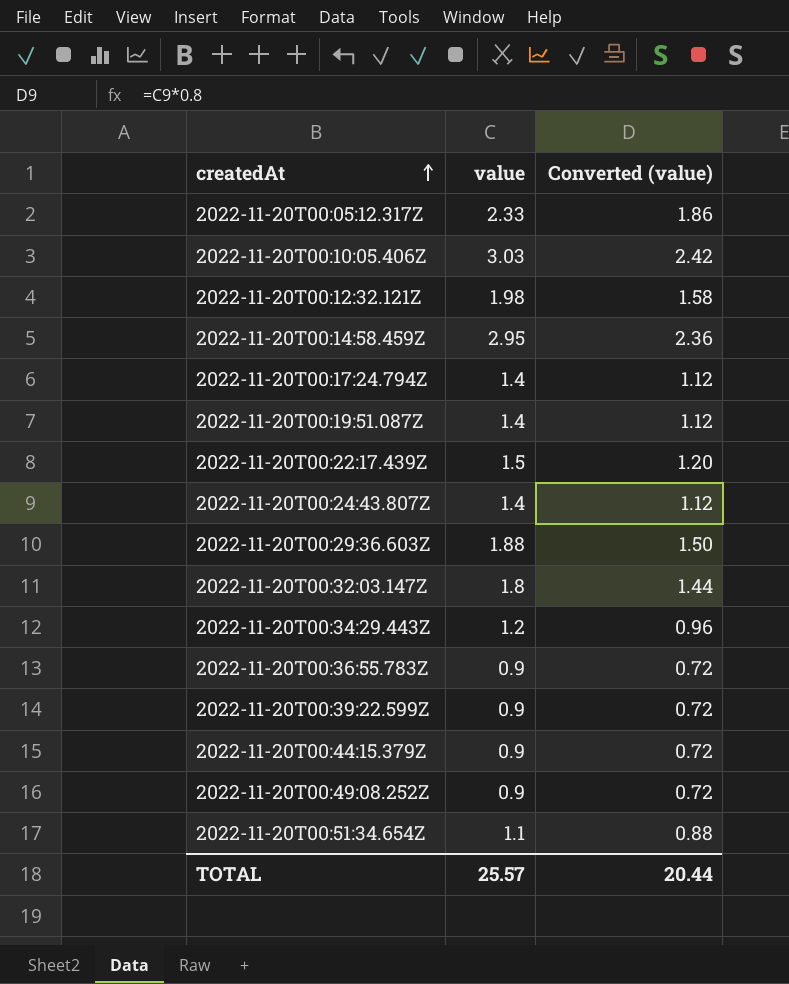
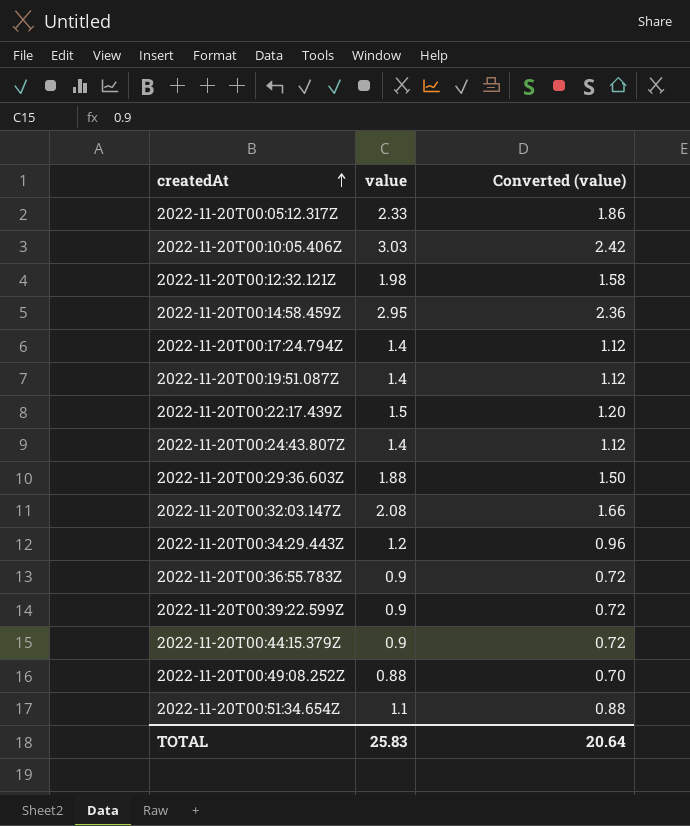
2022-11-20T00:32:03.147Z | value: 1.8 -> 2.08
2022-11-20T00:32:03.147Z | Converted (value): 1.44 -> 1.66
2022-11-20T00:49:08.252Z | value: 0.9 -> 0.88
2022-11-20T00:49:08.252Z | Converted (value): 0.72 -> 0.70
TOTAL | value: 25.57 -> 25.83
TOTAL | Converted (value): 20.44 -> 20.64

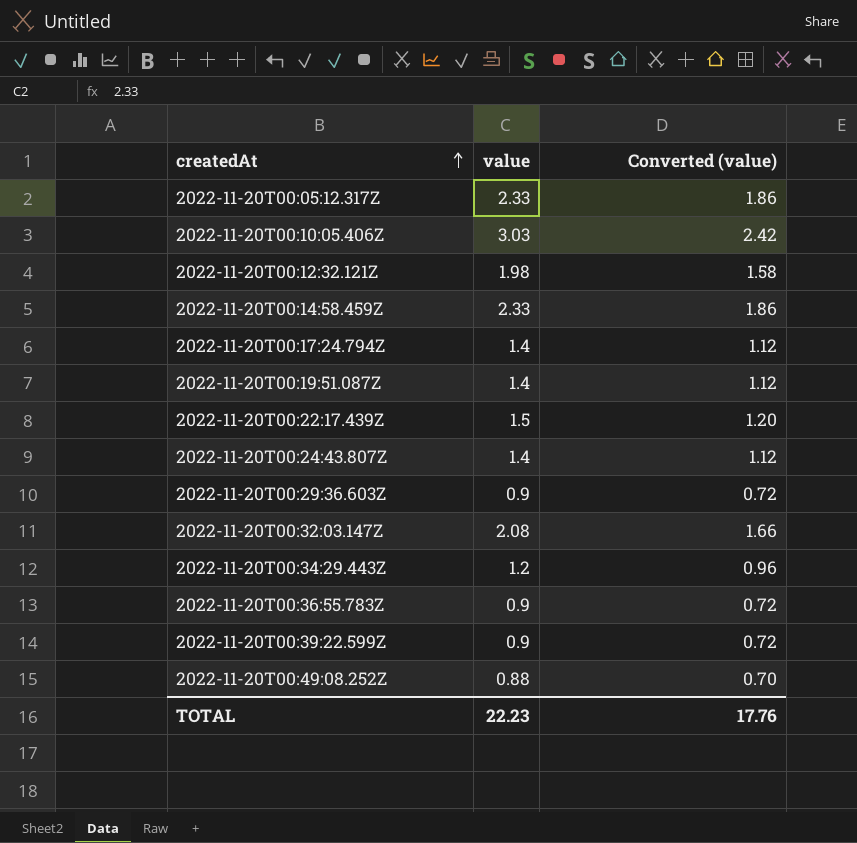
row 2022-11-20T00:44:15.379Z: 0.9 | 0.72 -> none
row 2022-11-20T00:51:34.654Z: 1.1 | 0.88 -> none
2022-11-20T00:14:58.459Z | value: 2.95 -> 2.33
2022-11-20T00:14:58.459Z | Converted (value): 2.36 -> 1.86
2022-11-20T00:29:36.603Z | value: 1.88 -> 0.9
2022-11-20T00:29:36.603Z | Converted (value): 1.50 -> 0.72
TOTAL | value: 25.83 -> 22.23
TOTAL | Converted (value): 20.64 -> 17.76

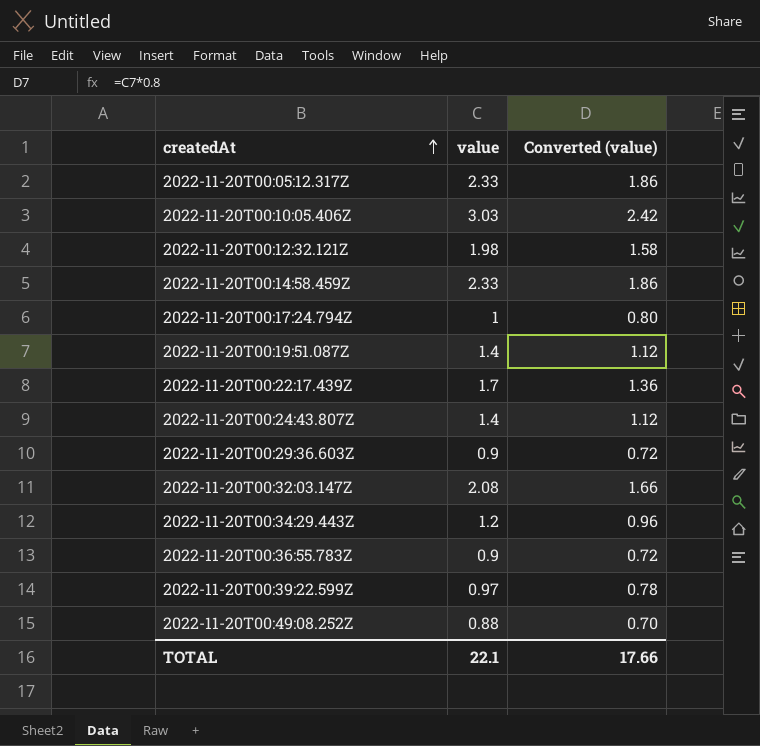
2022-11-20T00:17:24.794Z | value: 1.4 -> 1
2022-11-20T00:17:24.794Z | Converted (value): 1.12 -> 0.80
2022-11-20T00:22:17.439Z | value: 1.5 -> 1.7
2022-11-20T00:22:17.439Z | Converted (value): 1.20 -> 1.36
2022-11-20T00:39:22.599Z | value: 0.9 -> 0.97
2022-11-20T00:39:22.599Z | Converted (value): 0.72 -> 0.78
TOTAL | value: 22.23 -> 22.1
TOTAL | Converted (value): 17.76 -> 17.66

